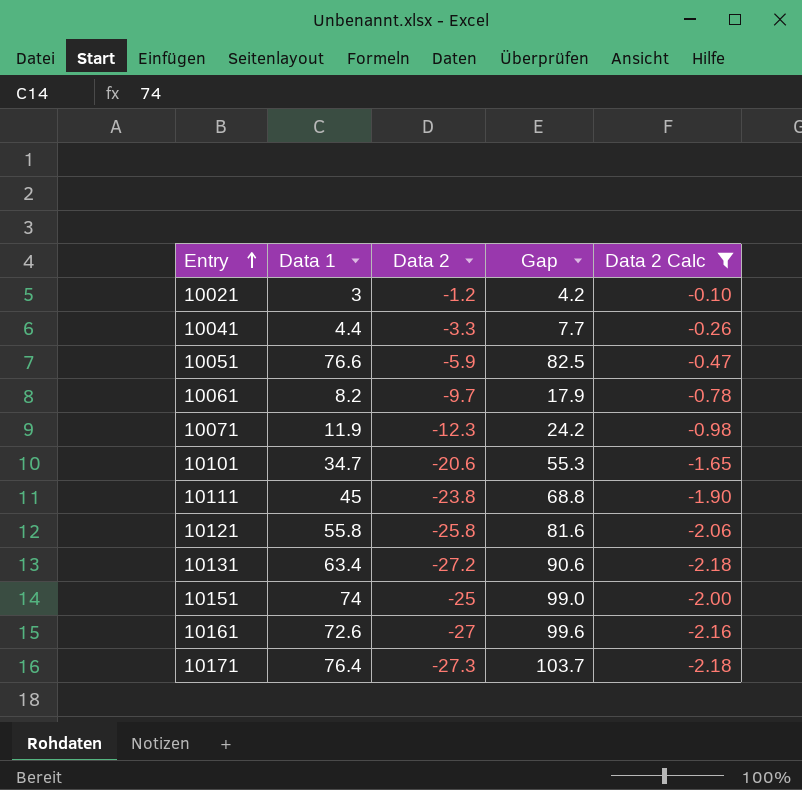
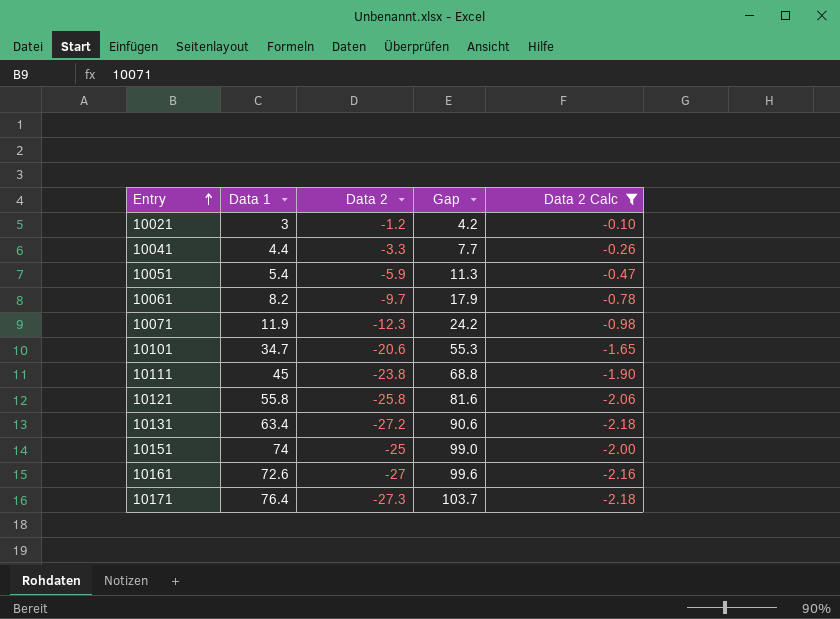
10051 | Data 1: 76.6 -> 5.4
10051 | Gap: 82.5 -> 11.3

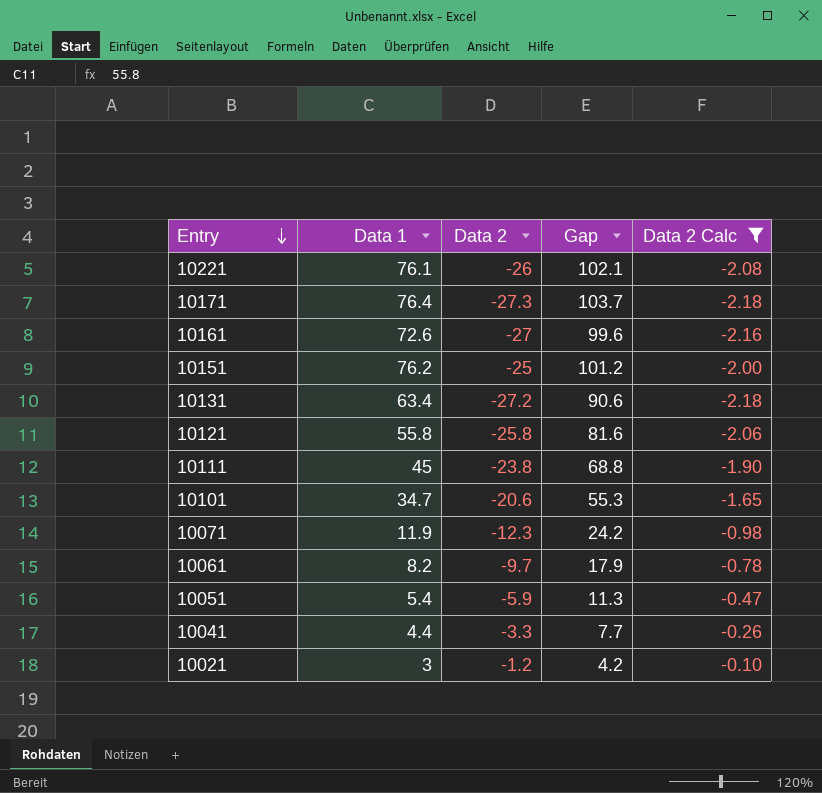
row order: Entry ascending -> Entry descending
row 10221: none -> 76.1 | -26 | 102.1 | -2.08
10151 | Data 1: 74 -> 76.2
10151 | Gap: 99.0 -> 101.2

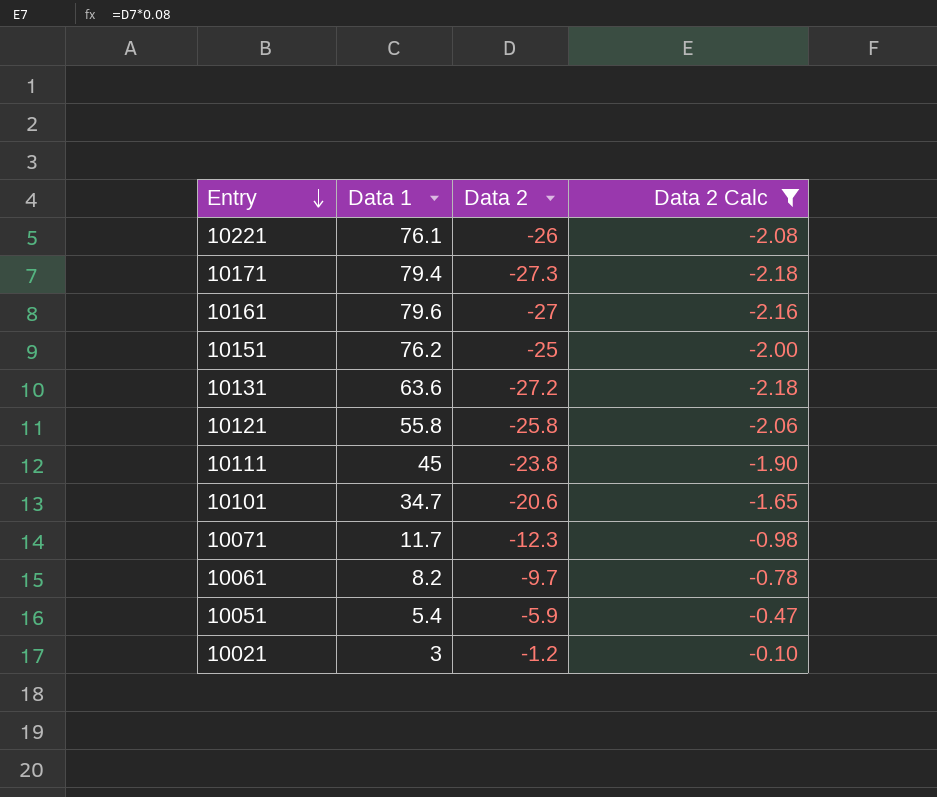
column Gap | formula: [Data 1] - [Data 2] -> none
row 10041: 4.4 | -3.3 | 7.7 | -0.26 -> none
10171 | Data 1: 76.4 -> 79.4
10161 | Data 1: 72.6 -> 79.6
10131 | Data 1: 63.4 -> 63.6
10071 | Data 1: 11.9 -> 11.7

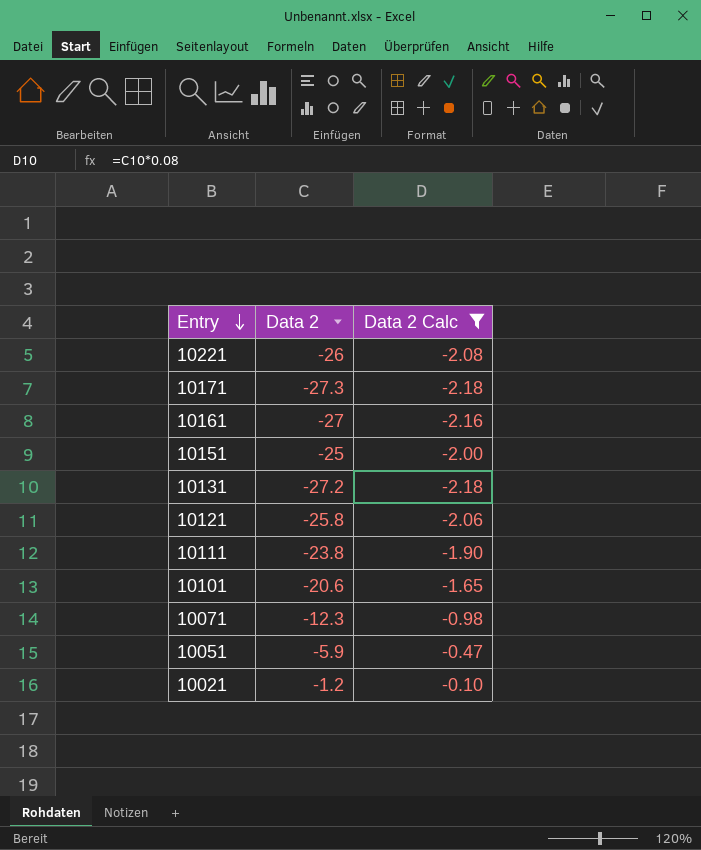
column Data 1 | position: 2 -> none
row 10061: 8.2 | -9.7 | -0.78 -> none

